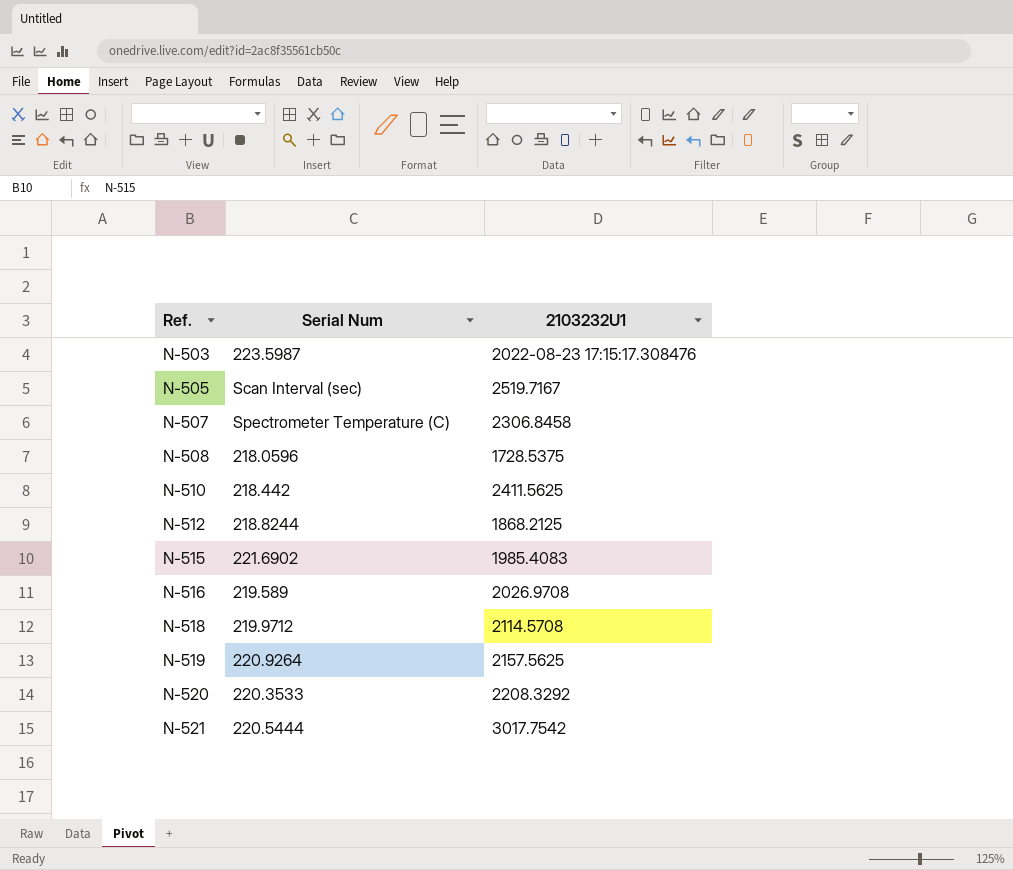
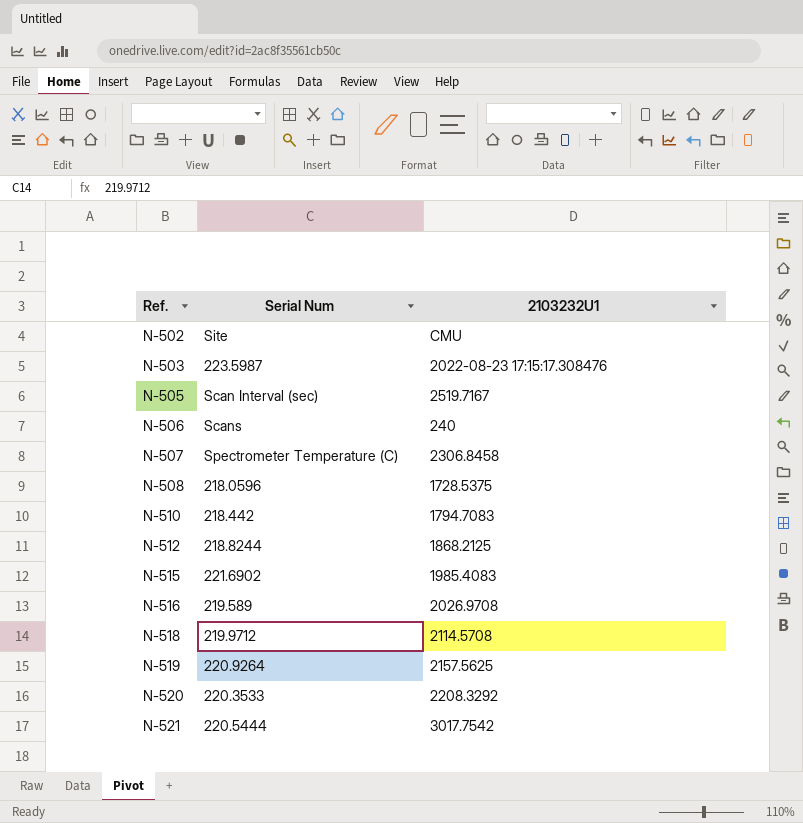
row N-502: none -> Site | CMU
row N-506: none -> Scans | 240
N-510 | 2103232U1: 2411.5625 -> 1794.7083

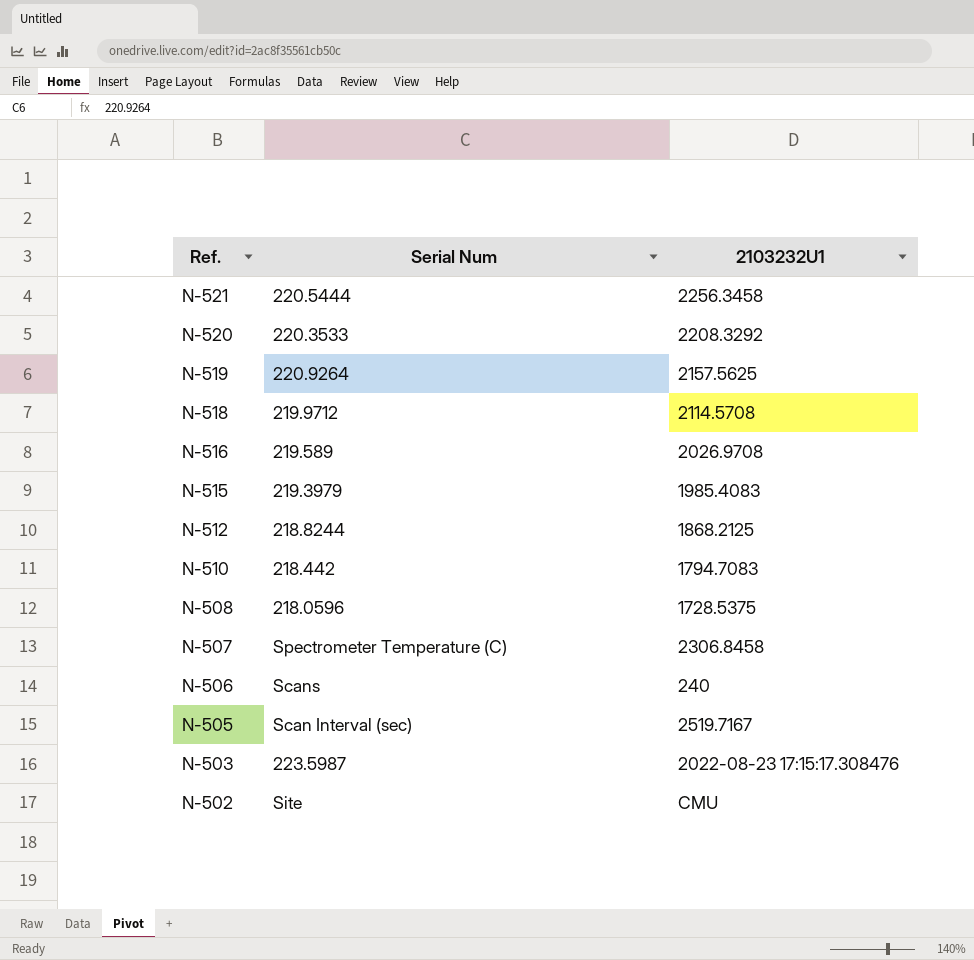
row order: Ref. ascending -> Ref. descending
N-521 | 2103232U1: 3017.7542 -> 2256.3458
N-515 | Serial Num: 221.6902 -> 219.3979

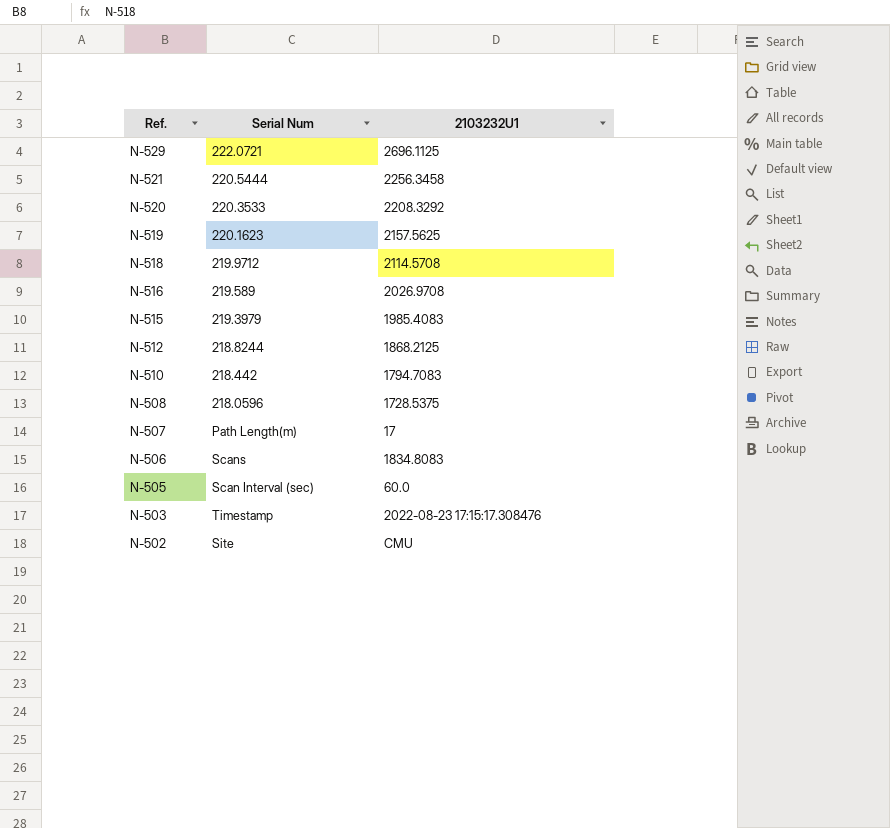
row N-529: none -> 222.0721 | 2696.1125
N-519 | Serial Num: 220.9264 -> 220.1623
N-507 | Serial Num: Spectrometer Temperature (C) -> Path Length(m)
N-507 | 2103232U1: 2306.8458 -> 17
N-506 | 2103232U1: 240 -> 1834.8083
N-505 | 2103232U1: 2519.7167 -> 60.0
N-503 | Serial Num: 223.5987 -> Timestamp

